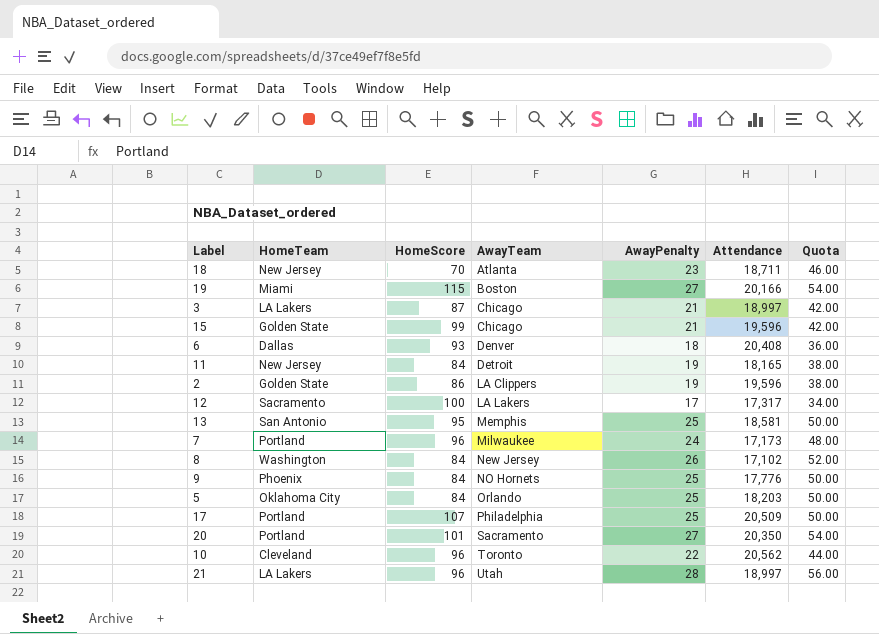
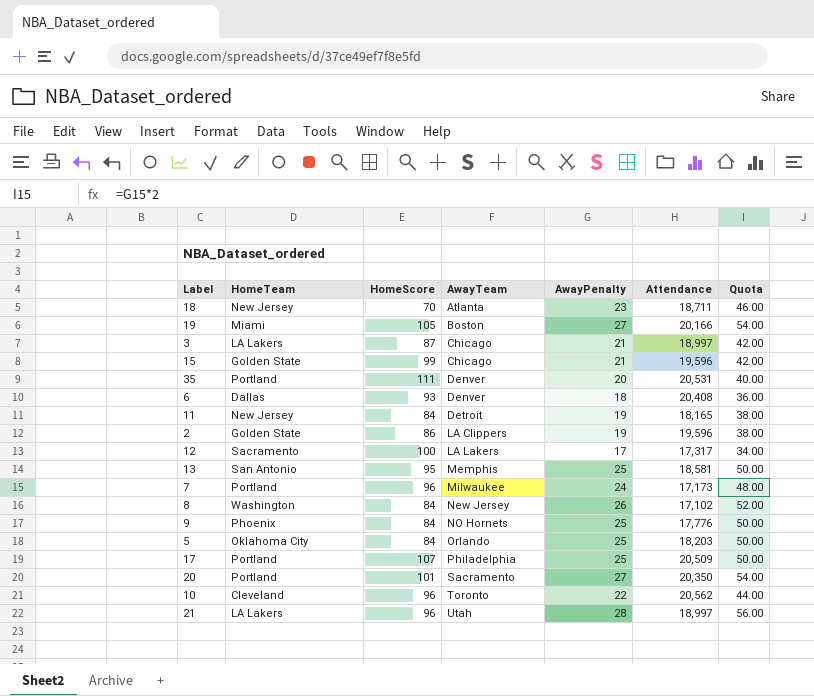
19 | HomeScore: 115 -> 105
row 35: none -> Portland | 111 | Denver | 20 | 20,531 | 40.00

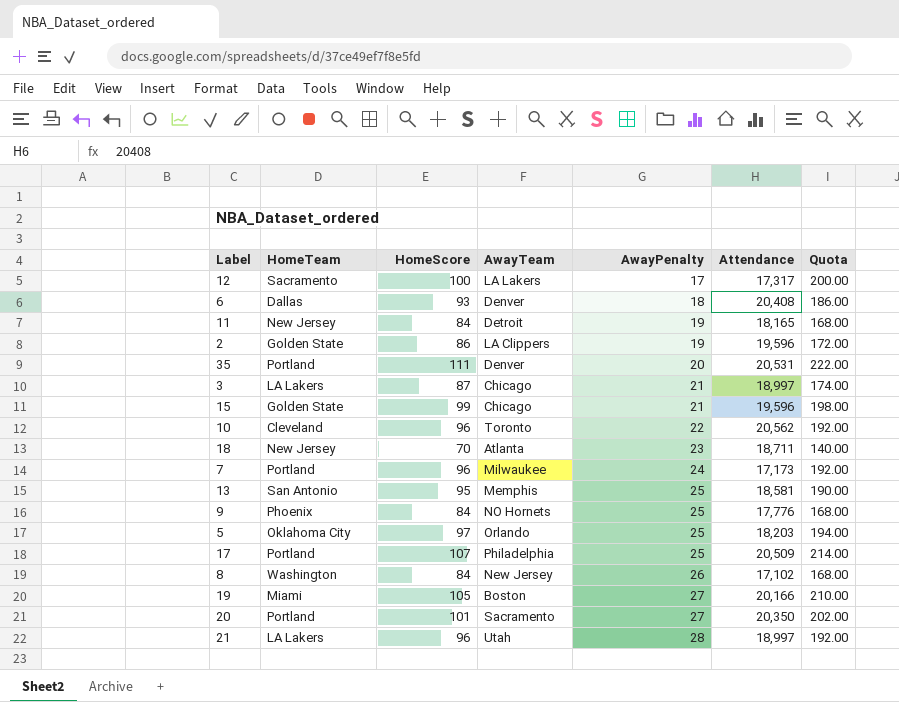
row order: AwayTeam ascending -> AwayPenalty ascending
column Quota | formula: [AwayPenalty] * 2 -> [HomeScore] * 2
5 | HomeScore: 84 -> 97

